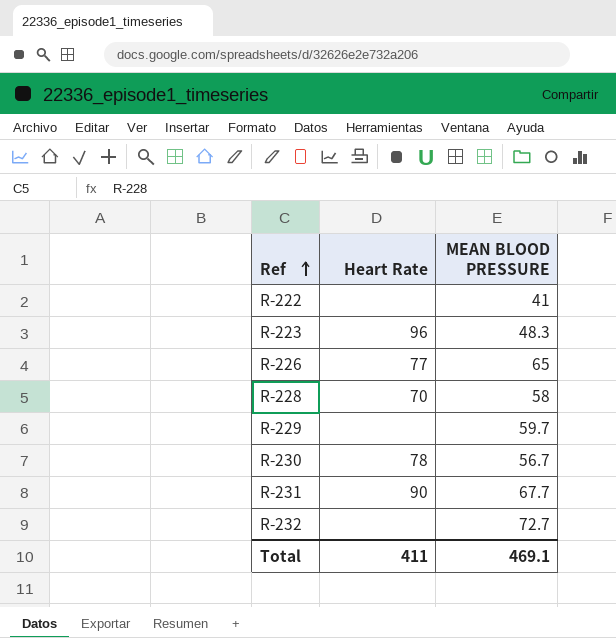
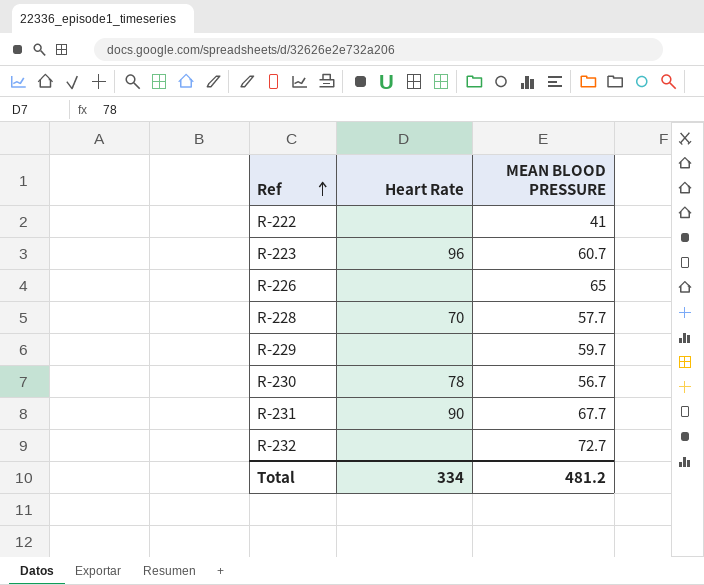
R-223 | MEAN BLOOD PRESSURE: 48.3 -> 60.7
R-226 | Heart Rate: 77 -> none
R-228 | MEAN BLOOD PRESSURE: 58 -> 57.7
Total | Heart Rate: 411 -> 334
Total | MEAN BLOOD PRESSURE: 469.1 -> 481.2

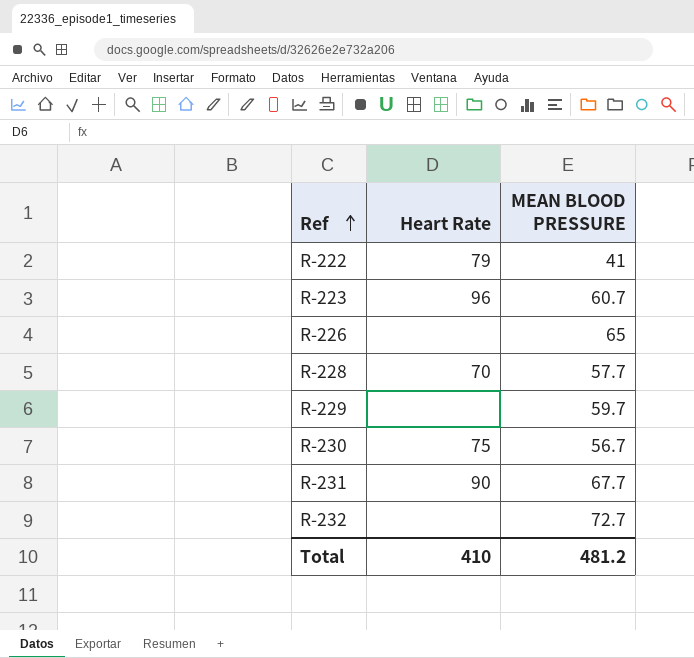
R-222 | Heart Rate: none -> 79
R-230 | Heart Rate: 78 -> 75
Total | Heart Rate: 334 -> 410

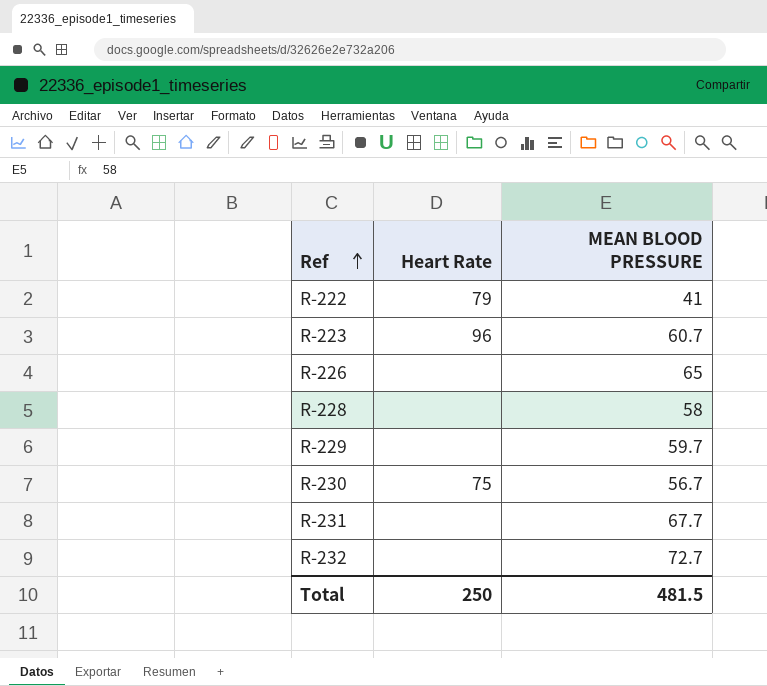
R-228 | Heart Rate: 70 -> none
R-228 | MEAN BLOOD PRESSURE: 57.7 -> 58
R-231 | Heart Rate: 90 -> none
Total | Heart Rate: 410 -> 250
Total | MEAN BLOOD PRESSURE: 481.2 -> 481.5

